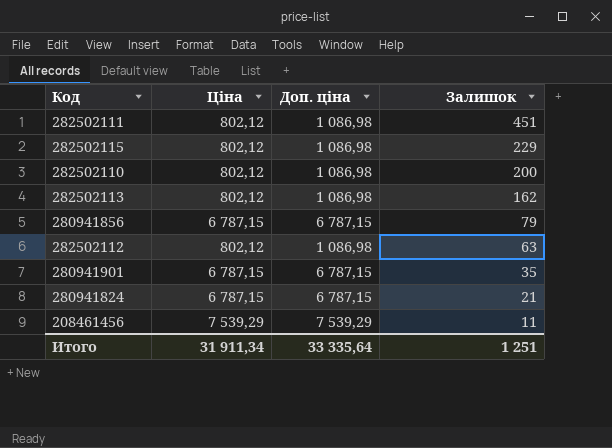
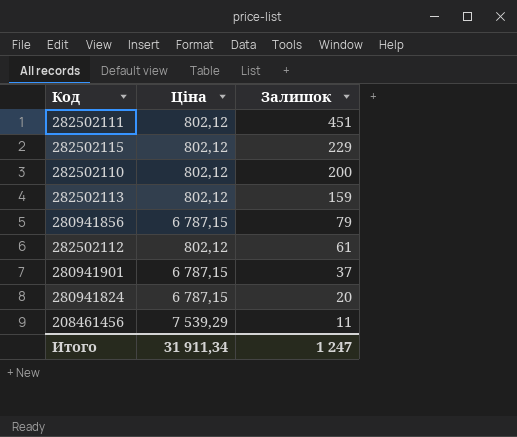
column Доп. ціна | position: 3 -> none
282502113 | Залишок: 162 -> 159
282502112 | Залишок: 63 -> 61
280941901 | Залишок: 35 -> 37
280941824 | Залишок: 21 -> 20
Итого | Залишок: 1 251 -> 1 247

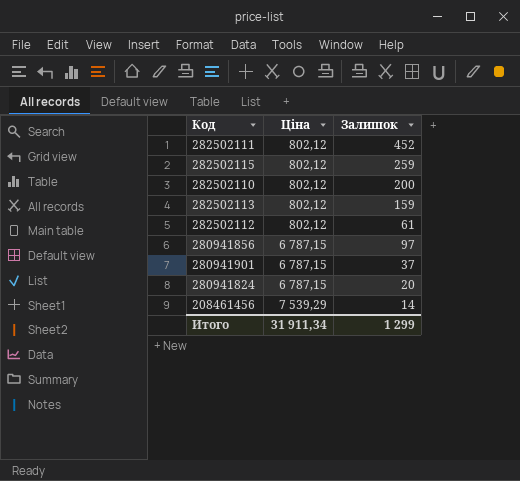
row order: Залишок descending -> Ціна ascending
282502111 | Залишок: 451 -> 452
282502115 | Залишок: 229 -> 259
280941856 | Залишок: 79 -> 97
208461456 | Залишок: 11 -> 14
Итого | Залишок: 1 247 -> 1 299

